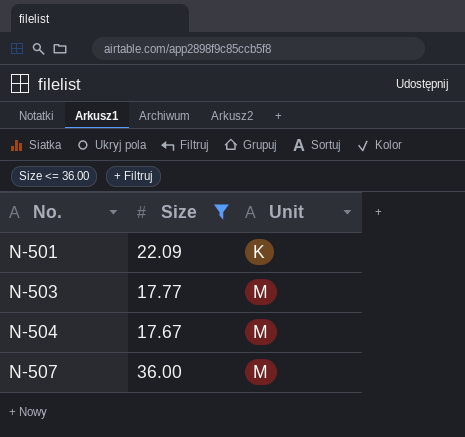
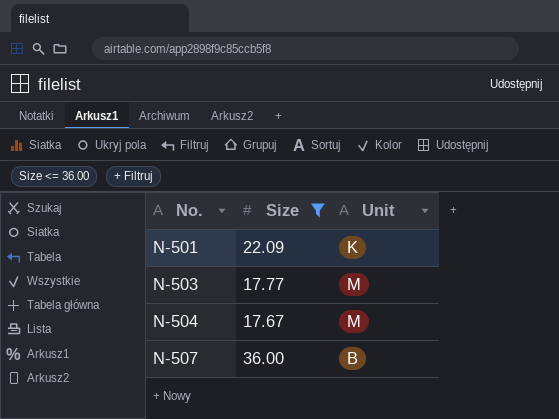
N-507 | Unit: M -> B

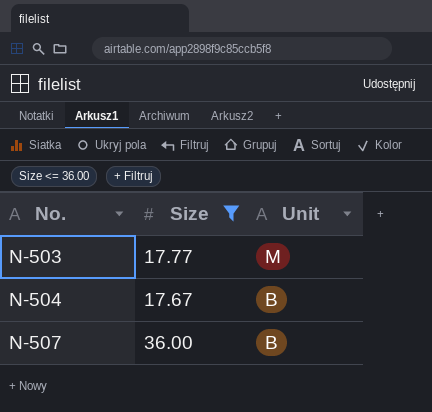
row N-501: 22.09 | K -> none
N-504 | Unit: M -> B

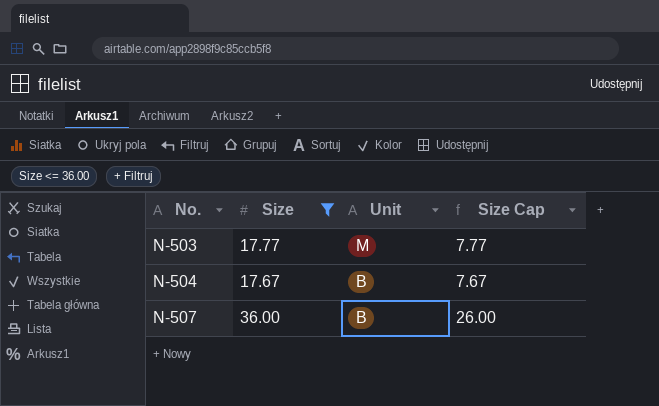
column Size Cap | formula: none -> [Size] - 10

